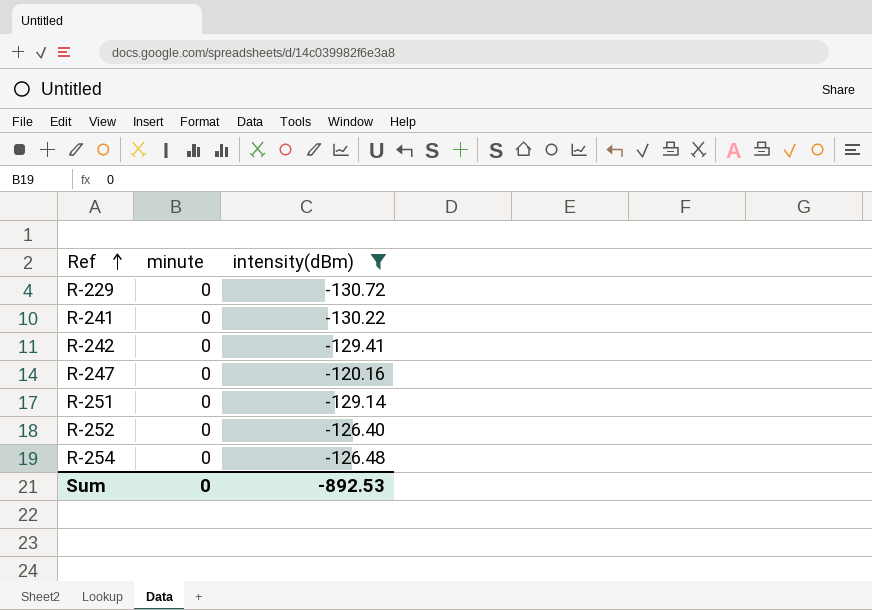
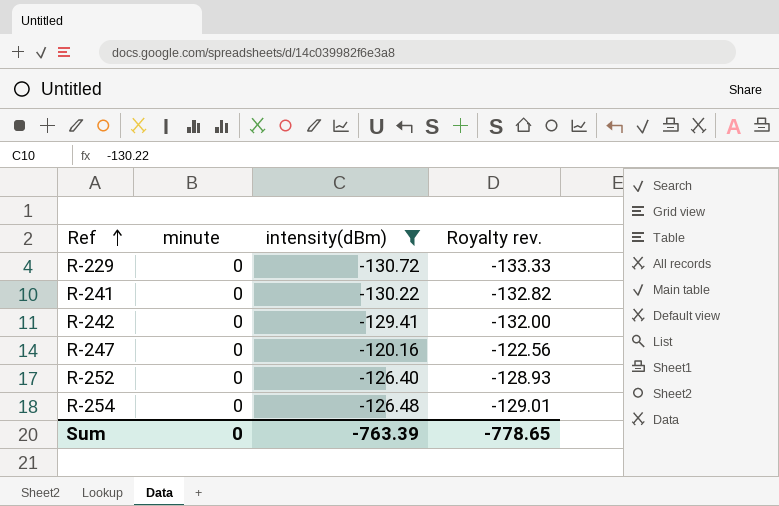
column Royalty rev. | formula: none -> [intensity(dBm)] * 1.02
row R-251: 0 | -129.14 -> none
Sum | intensity(dBm): -892.53 -> -763.39

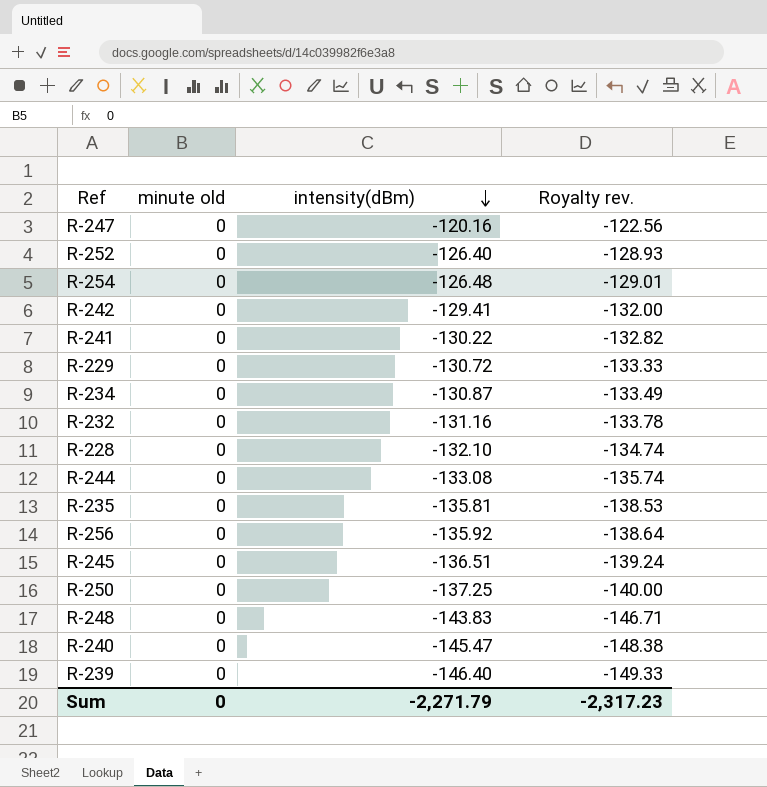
filter: intensity(dBm) >= -130.72 -> none
row order: Ref ascending -> intensity(dBm) descending
column name: minute -> minute old
Sum | intensity(dBm): -763.39 -> -2,271.79
Sum | Royalty rev.: -778.65 -> -2,317.23

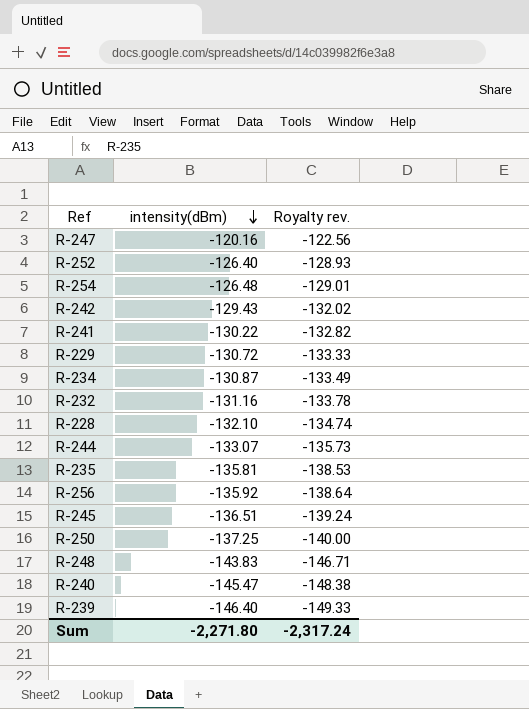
column minute old | position: 2 -> none
R-242 | intensity(dBm): -129.41 -> -129.43
R-242 | Royalty rev.: -132.00 -> -132.02
R-244 | intensity(dBm): -133.08 -> -133.07
R-244 | Royalty rev.: -135.74 -> -135.73
Sum | intensity(dBm): -2,271.79 -> -2,271.80
Sum | Royalty rev.: -2,317.23 -> -2,317.24

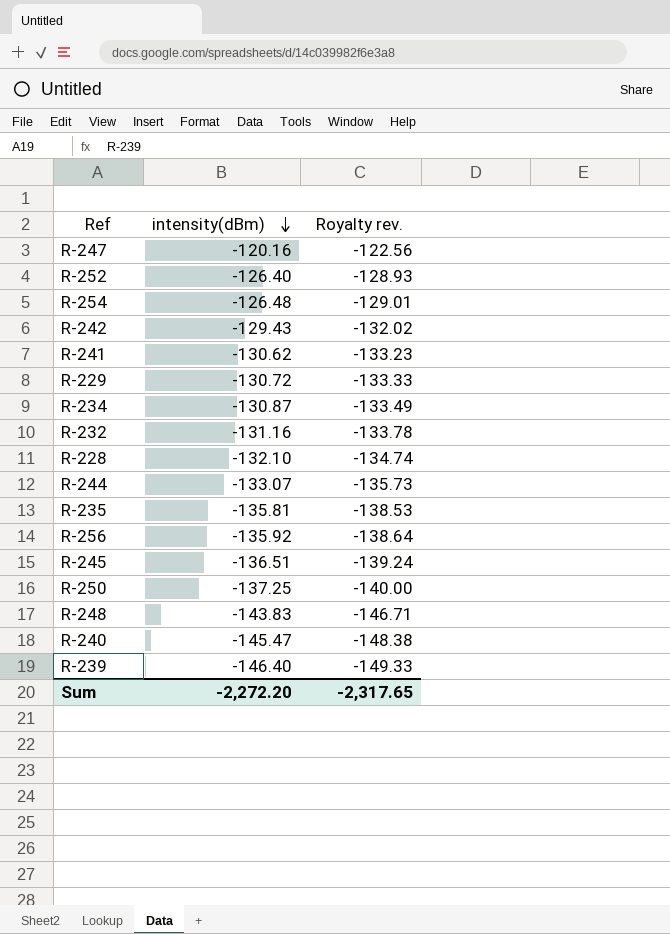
R-241 | intensity(dBm): -130.22 -> -130.62
R-241 | Royalty rev.: -132.82 -> -133.23
Sum | intensity(dBm): -2,271.80 -> -2,272.20
Sum | Royalty rev.: -2,317.24 -> -2,317.65

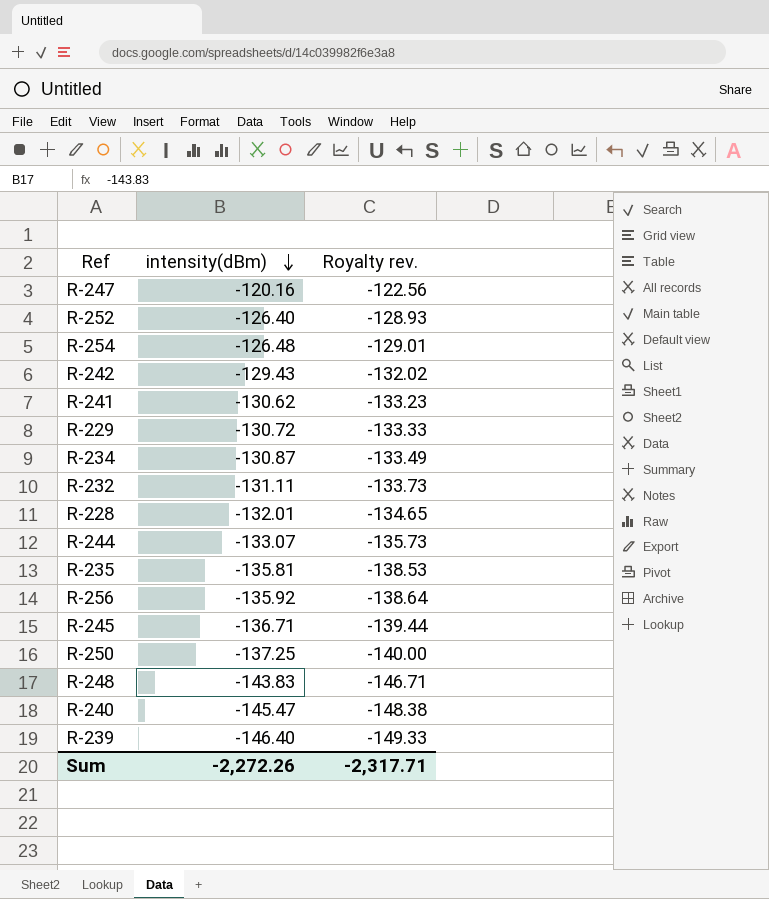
R-232 | intensity(dBm): -131.16 -> -131.11
R-232 | Royalty rev.: -133.78 -> -133.73
R-228 | intensity(dBm): -132.10 -> -132.01
R-228 | Royalty rev.: -134.74 -> -134.65
R-245 | intensity(dBm): -136.51 -> -136.71
R-245 | Royalty rev.: -139.24 -> -139.44
Sum | intensity(dBm): -2,272.20 -> -2,272.26
Sum | Royalty rev.: -2,317.65 -> -2,317.71

